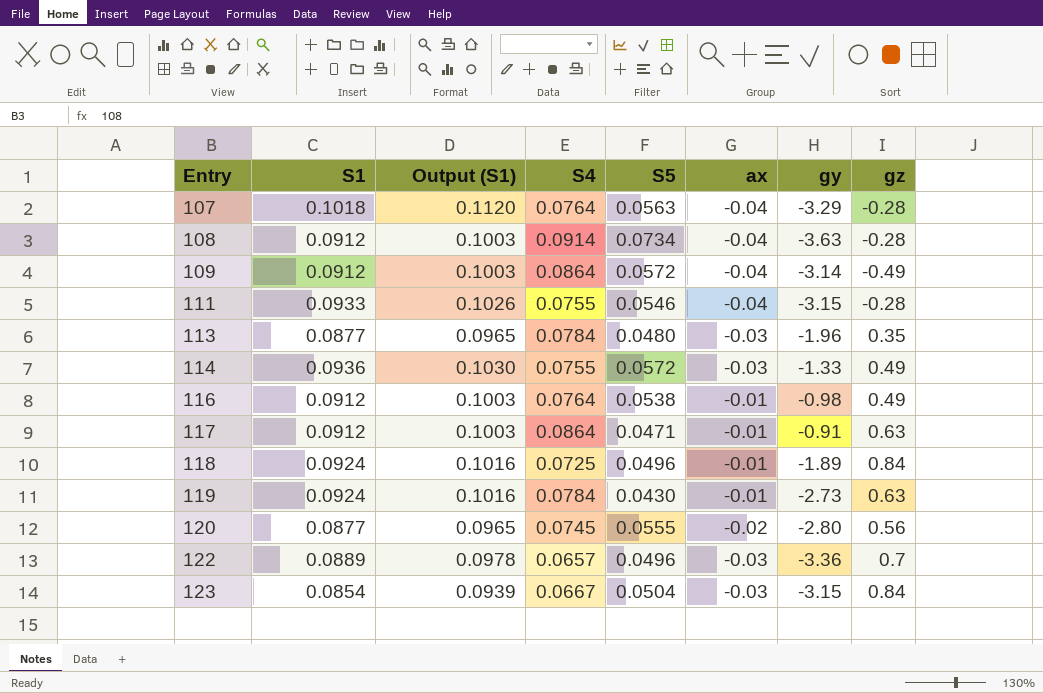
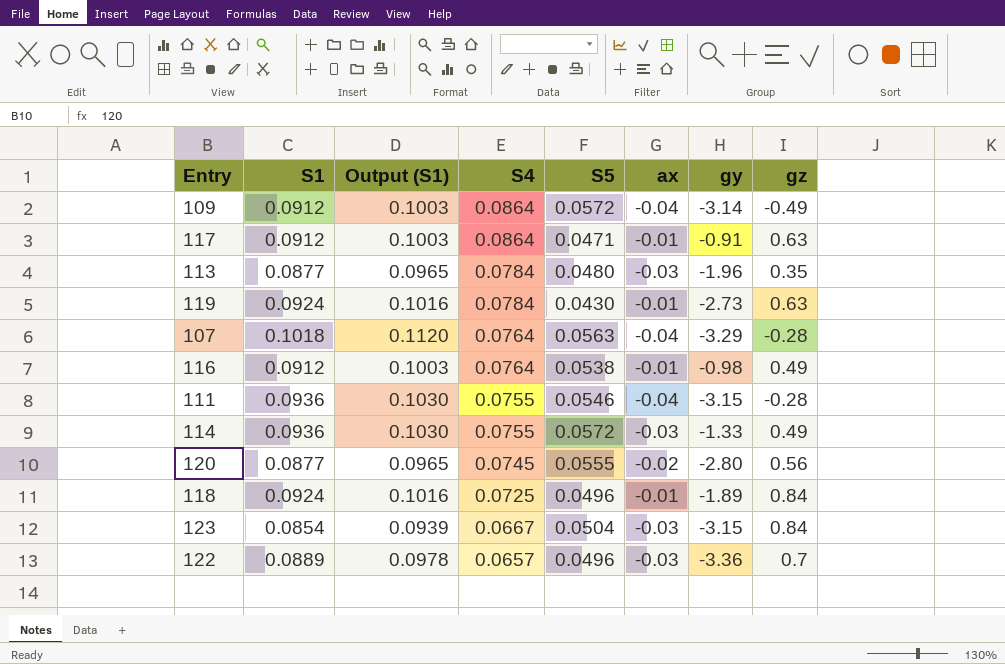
row order: Entry ascending -> S4 descending
row 108: 0.0912 | 0.1003 | 0.0914 | 0.0734 | -0.04 | -3.63 | -0.28 -> none
111 | S1: 0.0933 -> 0.0936
111 | Output (S1): 0.1026 -> 0.1030

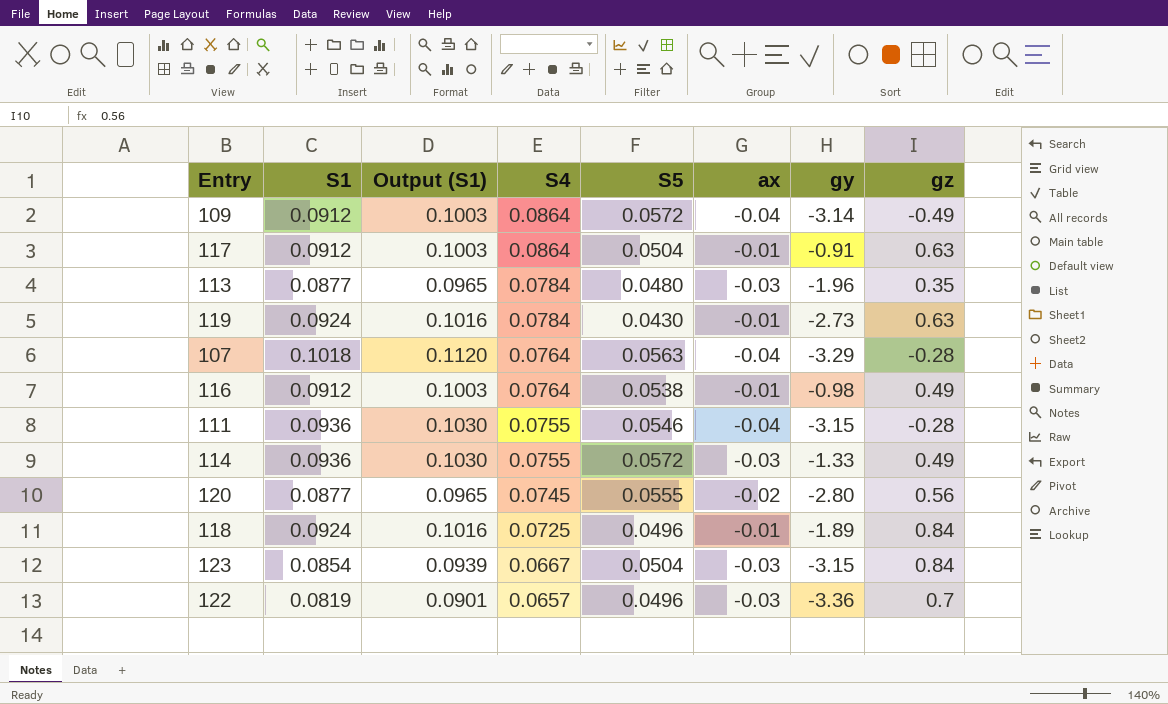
117 | S5: 0.0471 -> 0.0504
122 | S1: 0.0889 -> 0.0819
122 | Output (S1): 0.0978 -> 0.0901

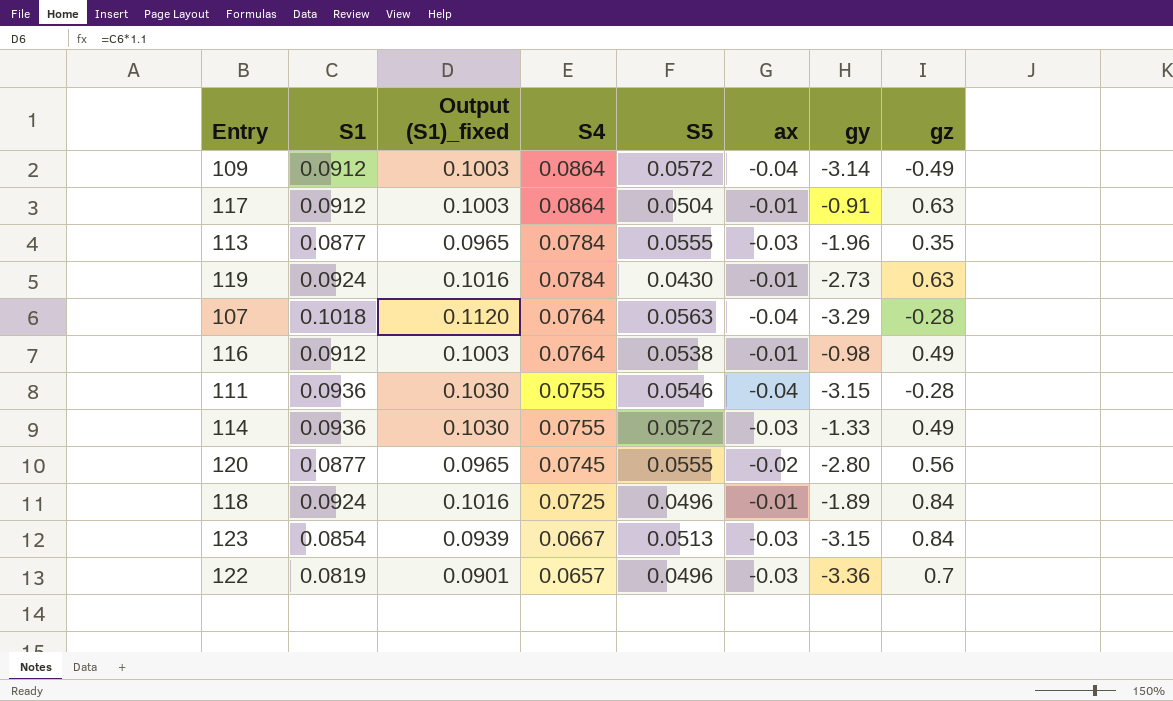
column name: Output (S1) -> Output (S1)_fixed
113 | S5: 0.0480 -> 0.0555
123 | S5: 0.0504 -> 0.0513

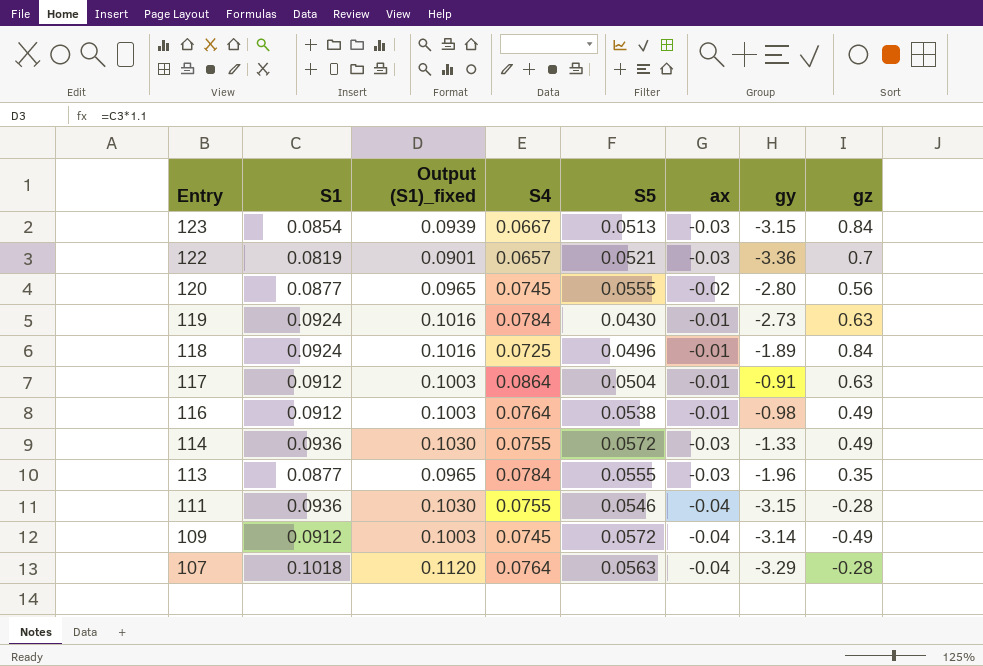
row order: S4 descending -> Entry descending
122 | S5: 0.0496 -> 0.0521
109 | S4: 0.0864 -> 0.0745

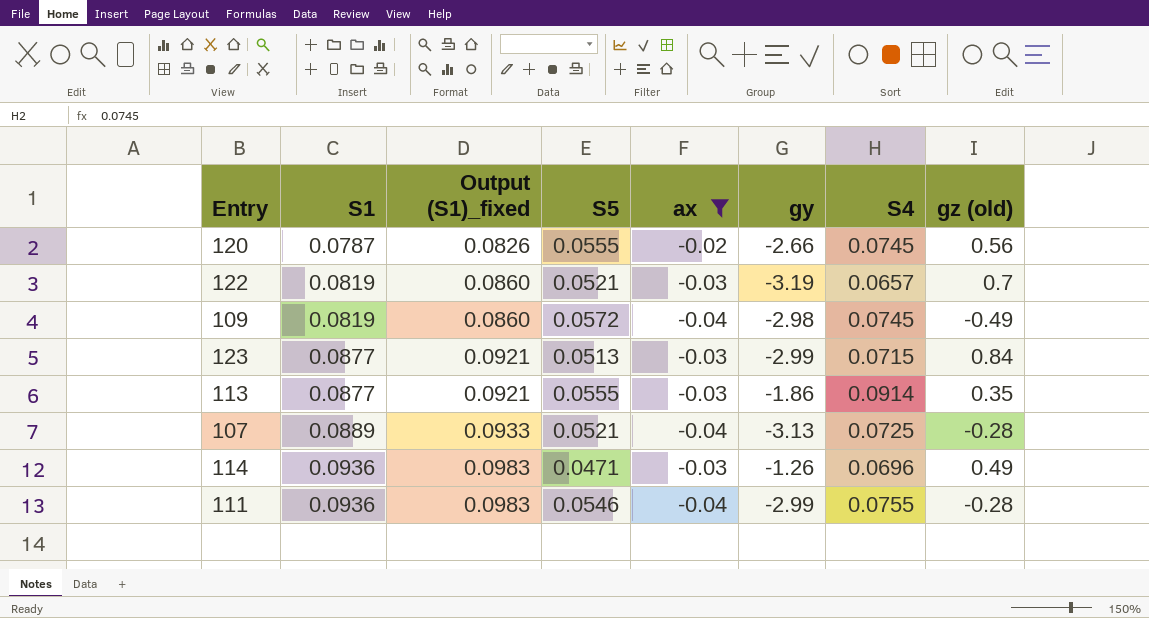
filter: none -> ax != -0.01
row order: Entry descending -> S1 ascending
column Output (S1)_fixed | formula: [S1] * 1.1 -> [S1] * 1.05
column S4 | position: 4 -> 7
column name: gz -> gz (old)
120 | S1: 0.0877 -> 0.0787
120 | gy: -2.80 -> -2.66
122 | gy: -3.36 -> -3.19
109 | S1: 0.0912 -> 0.0819
109 | gy: -3.14 -> -2.98
123 | S1: 0.0854 -> 0.0877
123 | gy: -3.15 -> -2.99
123 | S4: 0.0667 -> 0.0715
113 | gy: -1.96 -> -1.86
113 | S4: 0.0784 -> 0.0914
107 | S1: 0.1018 -> 0.0889
107 | S5: 0.0563 -> 0.0521
107 | gy: -3.29 -> -3.13
107 | S4: 0.0764 -> 0.0725
114 | S5: 0.0572 -> 0.0471
114 | gy: -1.33 -> -1.26
114 | S4: 0.0755 -> 0.0696
111 | gy: -3.15 -> -2.99

